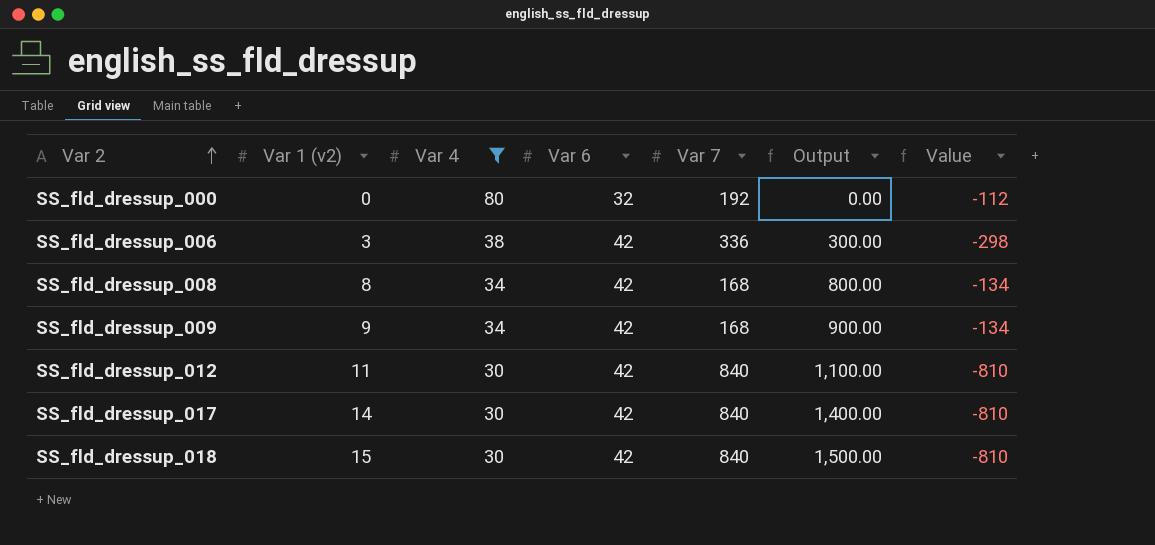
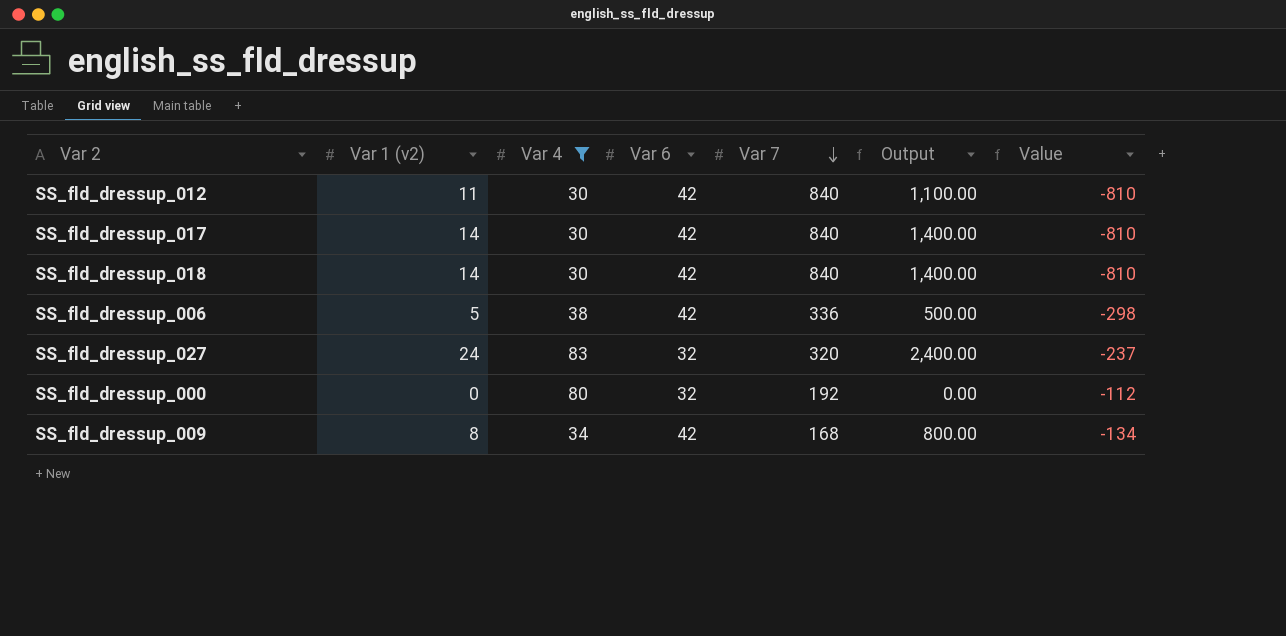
row order: Var 2 ascending -> Var 7 descending
row SS_fld_dressup_008: 8 | 34 | 42 | 168 | 800.00 | -134 -> none
SS_fld_dressup_018 | Var 1 (v2): 15 -> 14
SS_fld_dressup_018 | Output: 1,500.00 -> 1,400.00
SS_fld_dressup_006 | Var 1 (v2): 3 -> 5
SS_fld_dressup_006 | Output: 300.00 -> 500.00
row SS_fld_dressup_027: none -> 24 | 83 | 32 | 320 | 2,400.00 | -237
SS_fld_dressup_009 | Var 1 (v2): 9 -> 8
SS_fld_dressup_009 | Output: 900.00 -> 800.00

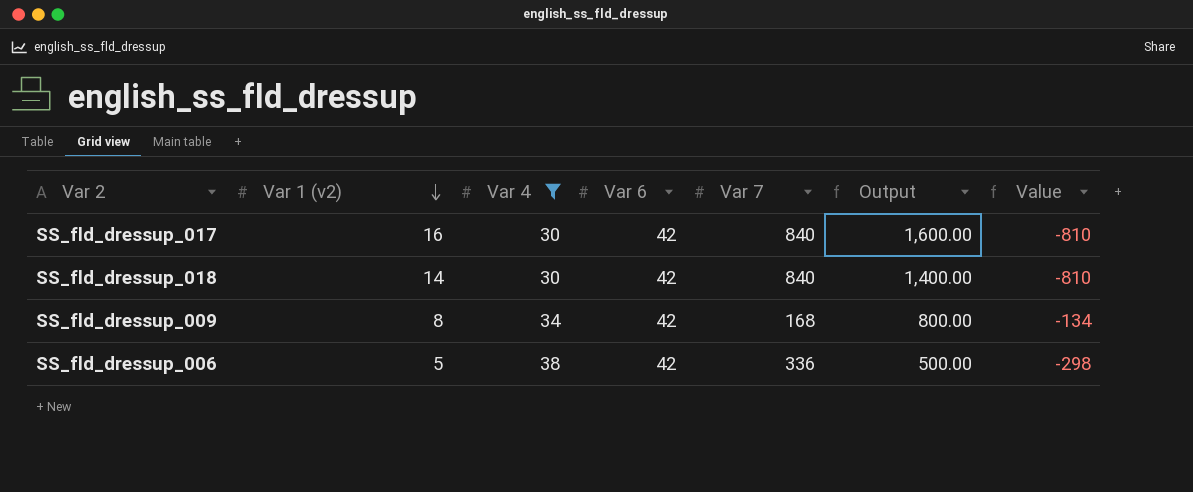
row order: Var 7 descending -> Var 1 (v2) descending
row SS_fld_dressup_012: 11 | 30 | 42 | 840 | 1,100.00 | -810 -> none
row SS_fld_dressup_027: 24 | 83 | 32 | 320 | 2,400.00 | -237 -> none
row SS_fld_dressup_000: 0 | 80 | 32 | 192 | 0.00 | -112 -> none
SS_fld_dressup_017 | Var 1 (v2): 14 -> 16
SS_fld_dressup_017 | Output: 1,400.00 -> 1,600.00

